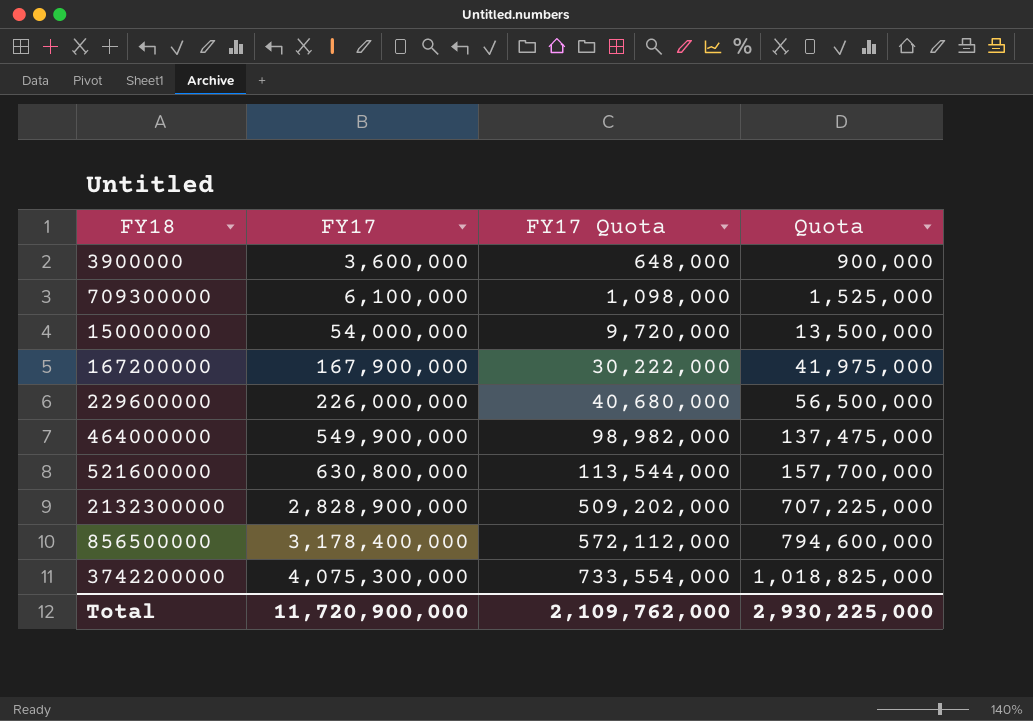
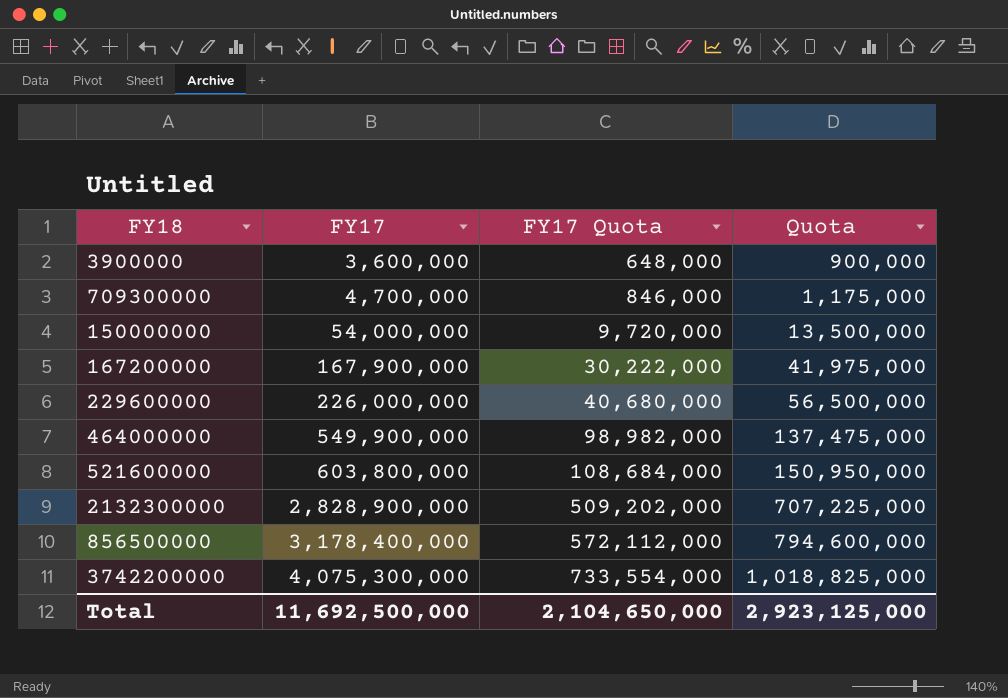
709300000 | FY17: 6,100,000 -> 4,700,000
709300000 | FY17 Quota: 1,098,000 -> 846,000
709300000 | Quota: 1,525,000 -> 1,175,000
521600000 | FY17: 630,800,000 -> 603,800,000
521600000 | FY17 Quota: 113,544,000 -> 108,684,000
521600000 | Quota: 157,700,000 -> 150,950,000
Total | FY17: 11,720,900,000 -> 11,692,500,000
Total | FY17 Quota: 2,109,762,000 -> 2,104,650,000
Total | Quota: 2,930,225,000 -> 2,923,125,000

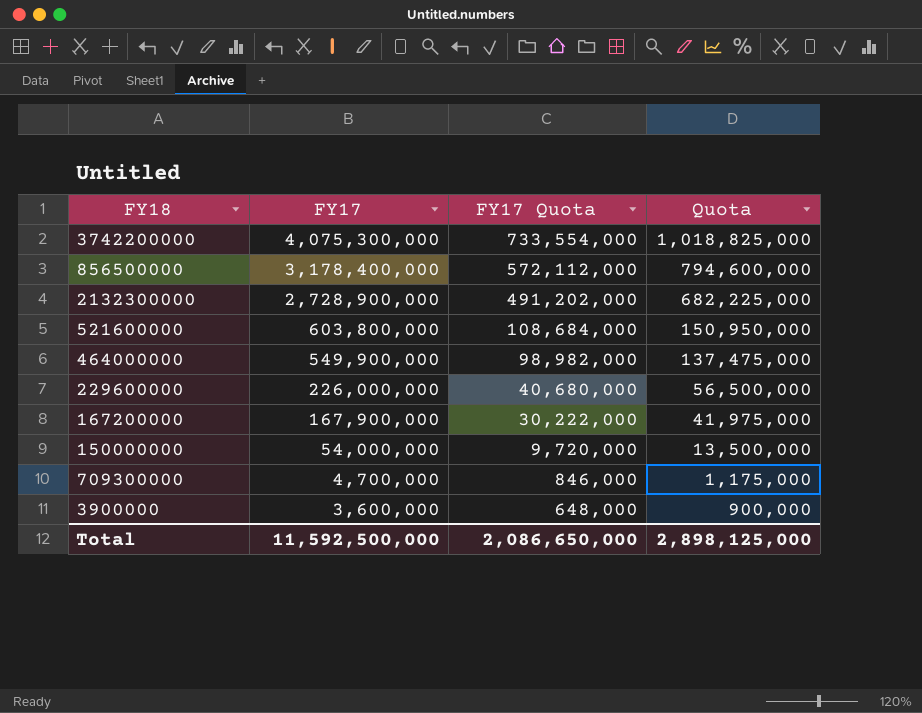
row order: FY17 ascending -> FY17 descending
2132300000 | FY17: 2,828,900,000 -> 2,728,900,000
2132300000 | FY17 Quota: 509,202,000 -> 491,202,000
2132300000 | Quota: 707,225,000 -> 682,225,000
Total | FY17: 11,692,500,000 -> 11,592,500,000
Total | FY17 Quota: 2,104,650,000 -> 2,086,650,000
Total | Quota: 2,923,125,000 -> 2,898,125,000

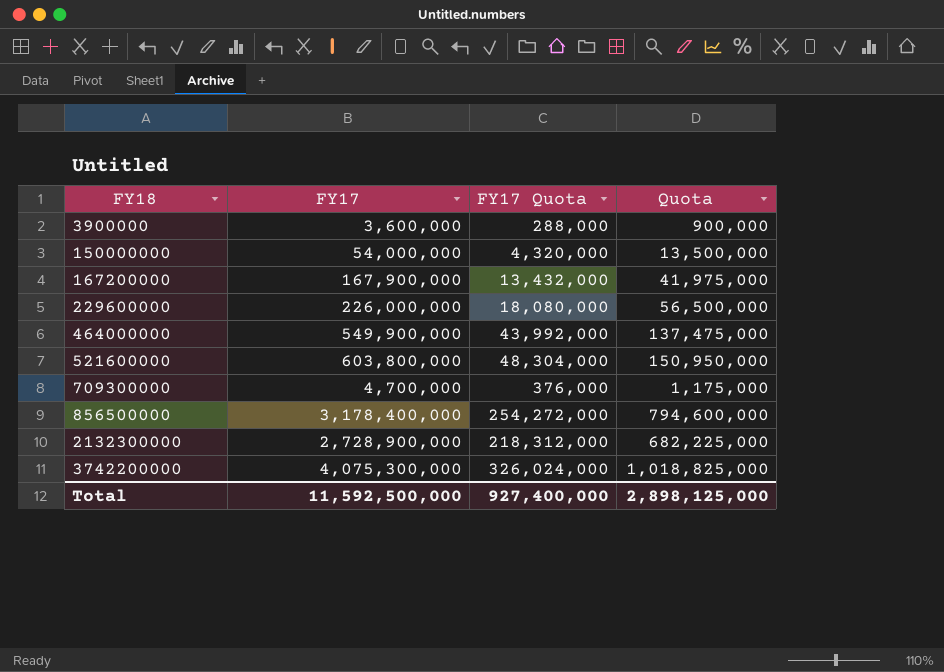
row order: FY17 descending -> FY18 ascending
column FY17 Quota | formula: [FY17] * 0.18 -> [FY17] * 0.08
Total | FY17 Quota: 2,086,650,000 -> 927,400,000

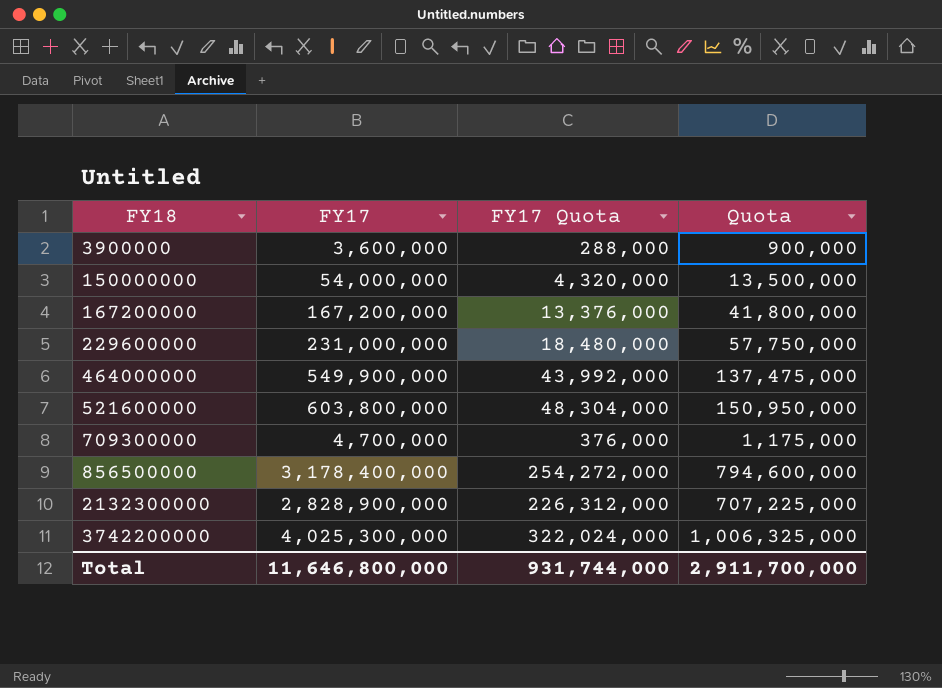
167200000 | FY17: 167,900,000 -> 167,200,000
167200000 | FY17 Quota: 13,432,000 -> 13,376,000
167200000 | Quota: 41,975,000 -> 41,800,000
229600000 | FY17: 226,000,000 -> 231,000,000
229600000 | FY17 Quota: 18,080,000 -> 18,480,000
229600000 | Quota: 56,500,000 -> 57,750,000
2132300000 | FY17: 2,728,900,000 -> 2,828,900,000
2132300000 | FY17 Quota: 218,312,000 -> 226,312,000
2132300000 | Quota: 682,225,000 -> 707,225,000
3742200000 | FY17: 4,075,300,000 -> 4,025,300,000
3742200000 | FY17 Quota: 326,024,000 -> 322,024,000
3742200000 | Quota: 1,018,825,000 -> 1,006,325,000
Total | FY17: 11,592,500,000 -> 11,646,800,000
Total | FY17 Quota: 927,400,000 -> 931,744,000
Total | Quota: 2,898,125,000 -> 2,911,700,000

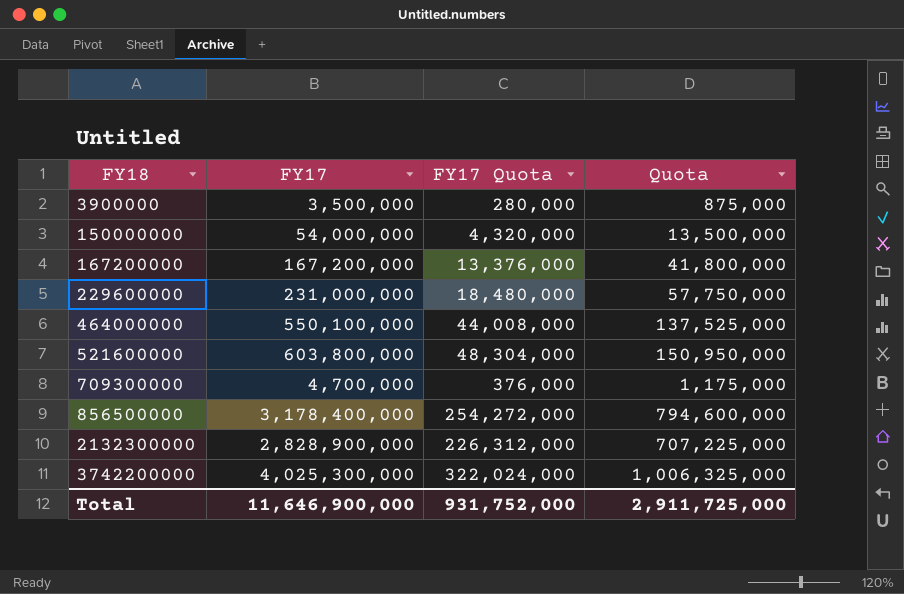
3900000 | FY17: 3,600,000 -> 3,500,000
3900000 | FY17 Quota: 288,000 -> 280,000
3900000 | Quota: 900,000 -> 875,000
464000000 | FY17: 549,900,000 -> 550,100,000
464000000 | FY17 Quota: 43,992,000 -> 44,008,000
464000000 | Quota: 137,475,000 -> 137,525,000
Total | FY17: 11,646,800,000 -> 11,646,900,000
Total | FY17 Quota: 931,744,000 -> 931,752,000
Total | Quota: 2,911,700,000 -> 2,911,725,000

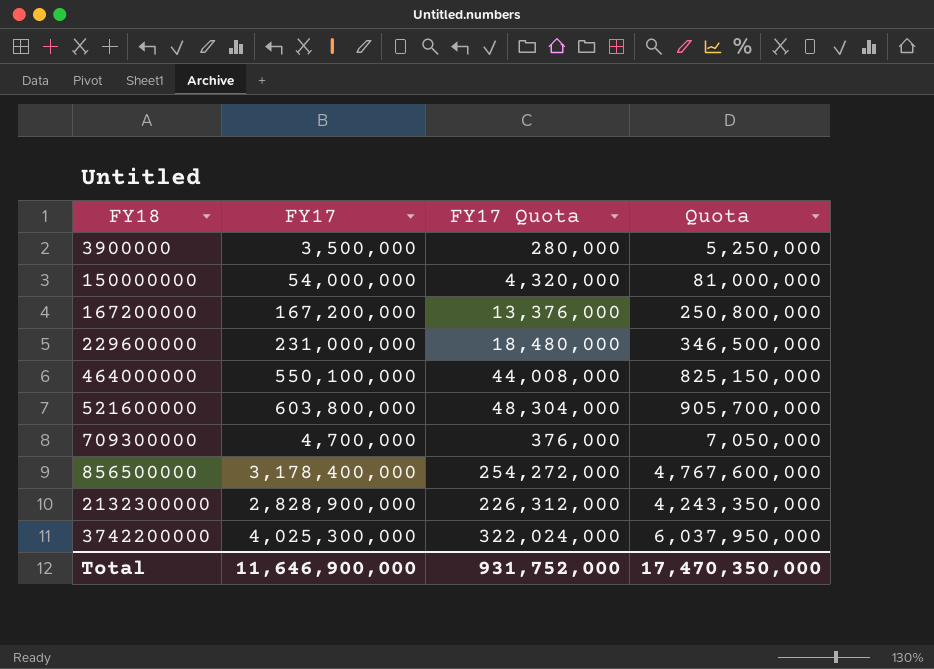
column Quota | formula: [FY17] * 0.25 -> [FY17] * 1.5
Total | Quota: 2,911,725,000 -> 17,470,350,000

